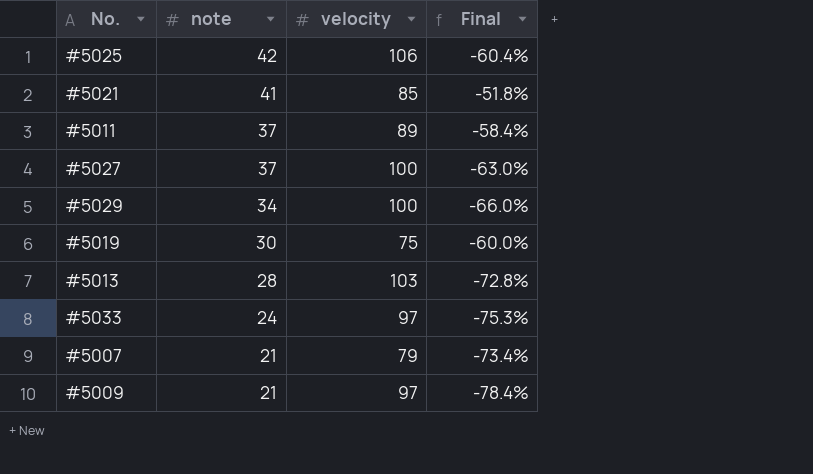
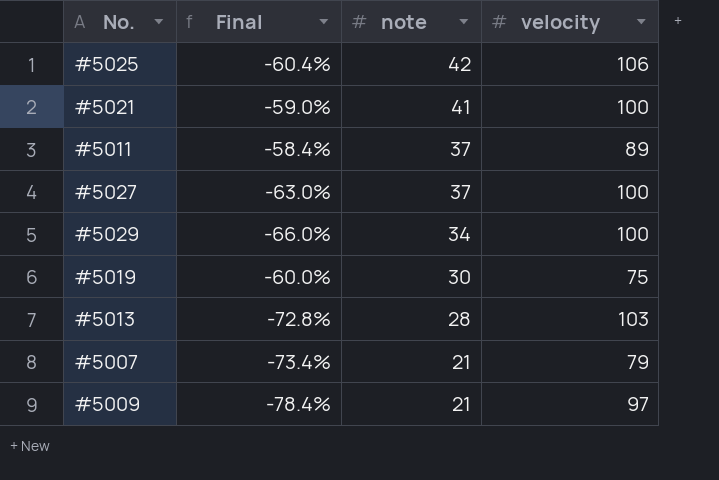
column Final | position: 4 -> 2
row #5033: 24 | 97 | -75.3% -> none
#5021 | Final: -51.8% -> -59.0%
#5021 | velocity: 85 -> 100

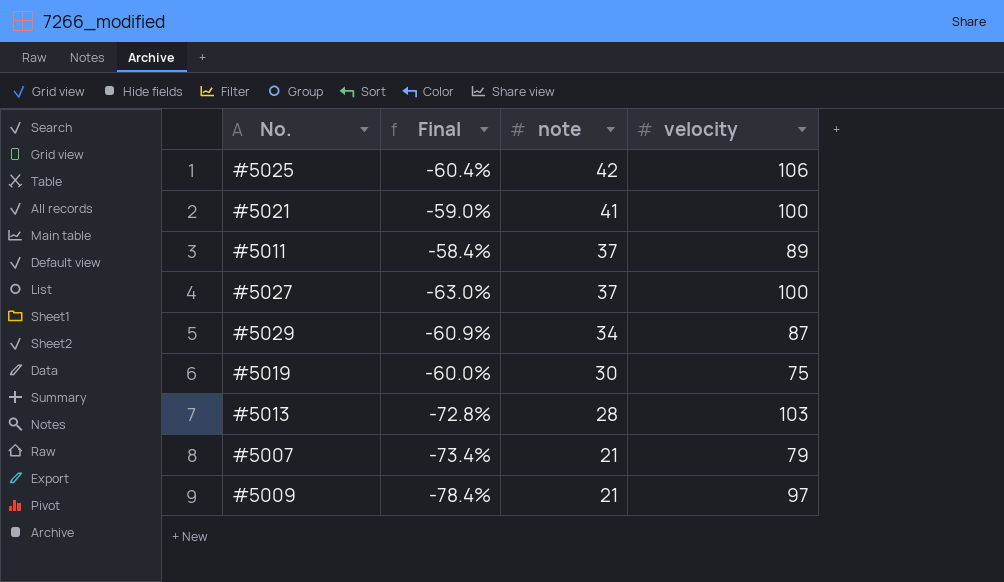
#5029 | Final: -66.0% -> -60.9%
#5029 | velocity: 100 -> 87

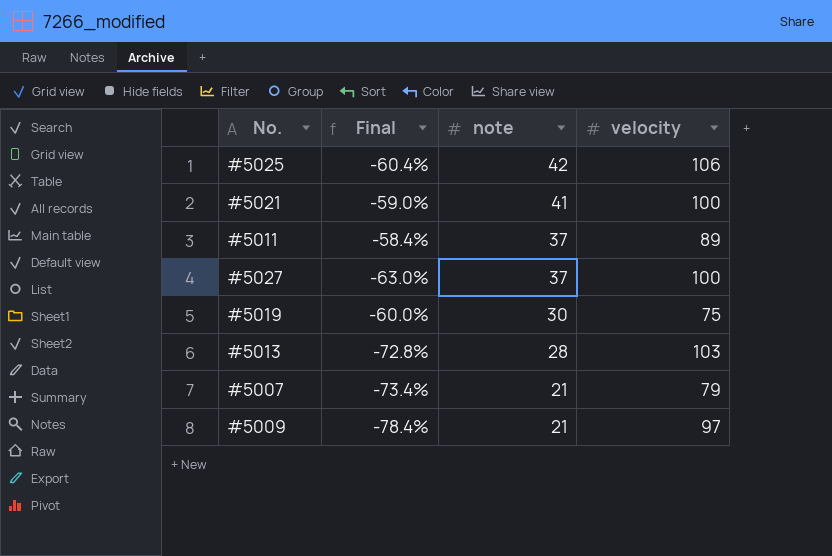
row #5029: -60.9% | 34 | 87 -> none

